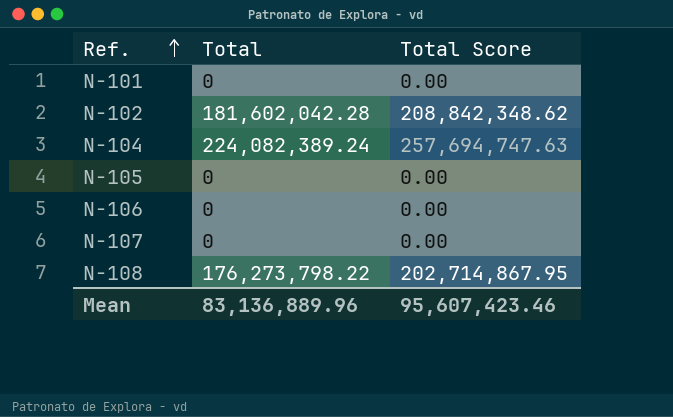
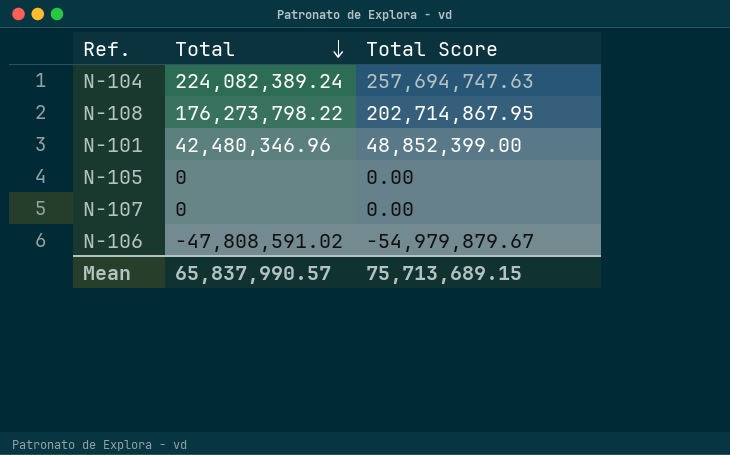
row order: Ref. ascending -> Total descending
row N-102: 181,602,042.28 | 208,842,348.62 -> none
N-101 | Total: 0 -> 42,480,346.96
N-101 | Total Score: 0.00 -> 48,852,399.00
N-106 | Total: 0 -> -47,808,591.02
N-106 | Total Score: 0.00 -> -54,979,879.67
Mean | Total: 83,136,889.96 -> 65,837,990.57
Mean | Total Score: 95,607,423.46 -> 75,713,689.15

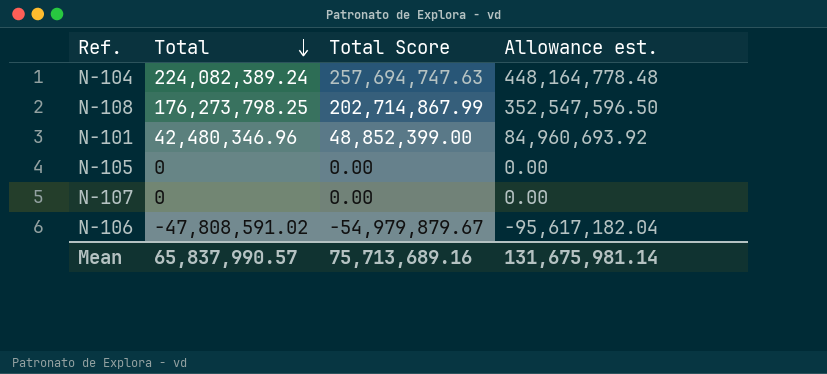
column Allowance est. | formula: none -> [Total] * 2
N-108 | Total: 176,273,798.22 -> 176,273,798.25
N-108 | Total Score: 202,714,867.95 -> 202,714,867.99
Mean | Total Score: 75,713,689.15 -> 75,713,689.16

